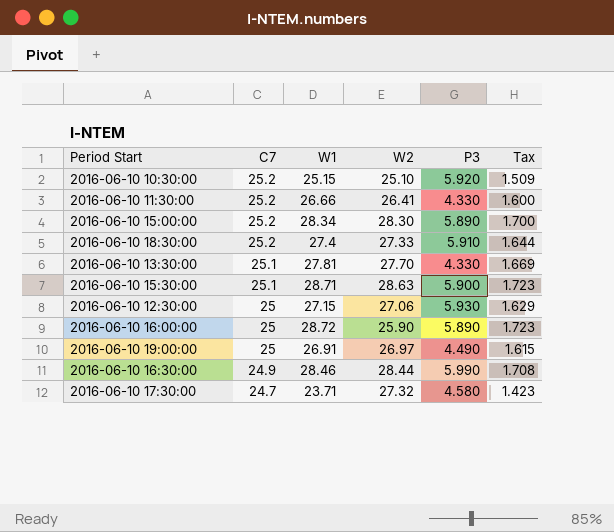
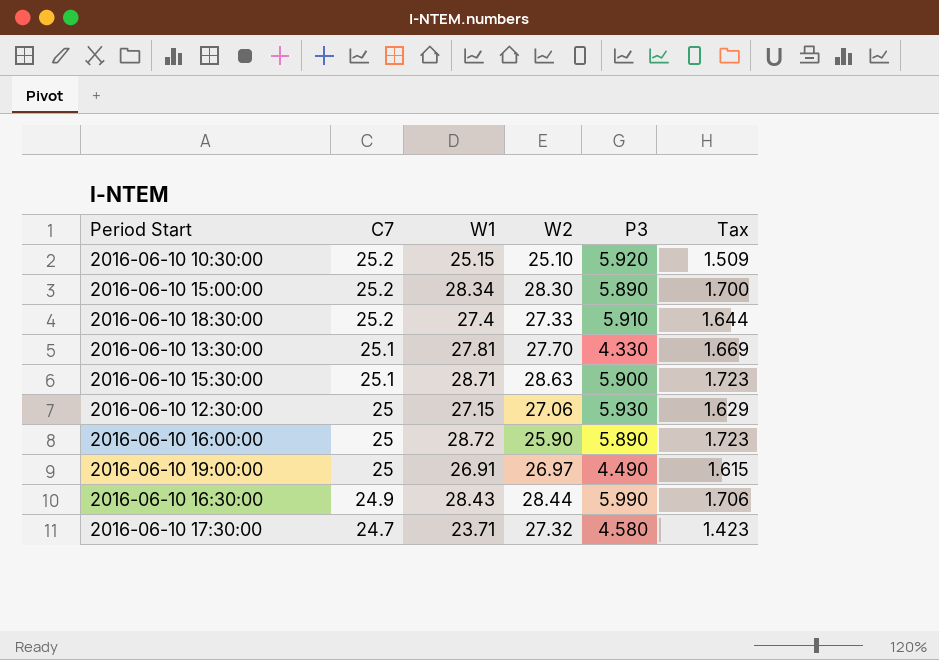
row 2016-06-10 11:30:00: 25.2 | 26.66 | 26.41 | 4.330 | 1.600 -> none
2016-06-10 16:30:00 | W1: 28.46 -> 28.43
2016-06-10 16:30:00 | Tax: 1.708 -> 1.706

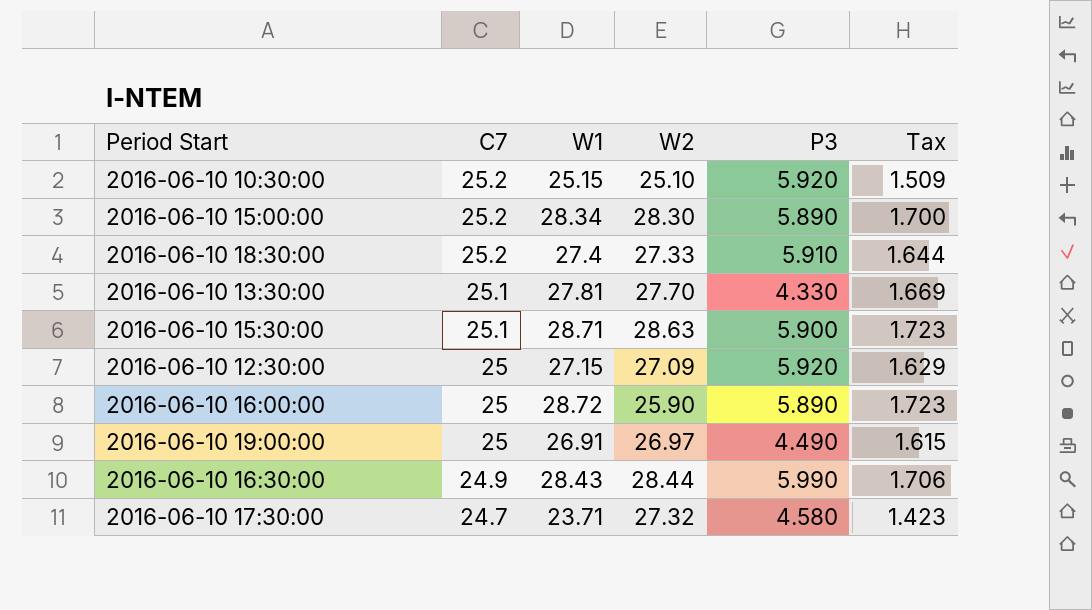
2016-06-10 12:30:00 | W2: 27.06 -> 27.09
2016-06-10 12:30:00 | P3: 5.930 -> 5.920

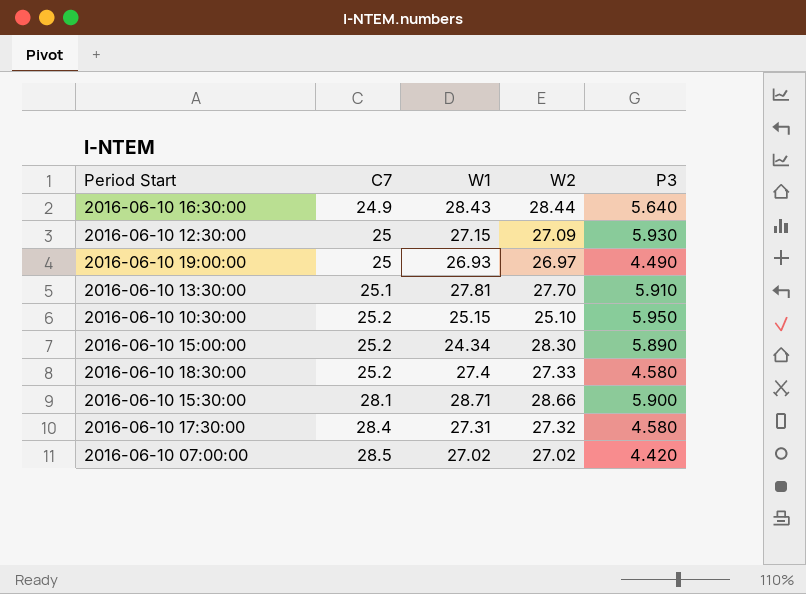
row order: C7 descending -> C7 ascending
column Tax | formula: [W1] * 0.06 -> none
row 2016-06-10 16:00:00: 25 | 28.72 | 25.90 | 5.890 | 1.723 -> none
2016-06-10 16:30:00 | P3: 5.990 -> 5.640
2016-06-10 12:30:00 | P3: 5.920 -> 5.930
2016-06-10 19:00:00 | W1: 26.91 -> 26.93
2016-06-10 13:30:00 | P3: 4.330 -> 5.910
2016-06-10 10:30:00 | P3: 5.920 -> 5.950
2016-06-10 15:00:00 | W1: 28.34 -> 24.34
2016-06-10 18:30:00 | P3: 5.910 -> 4.580
2016-06-10 15:30:00 | C7: 25.1 -> 28.1
2016-06-10 15:30:00 | W2: 28.63 -> 28.66
2016-06-10 17:30:00 | C7: 24.7 -> 28.4
2016-06-10 17:30:00 | W1: 23.71 -> 27.31
row 2016-06-10 07:00:00: none -> 28.5 | 27.02 | 27.02 | 4.420

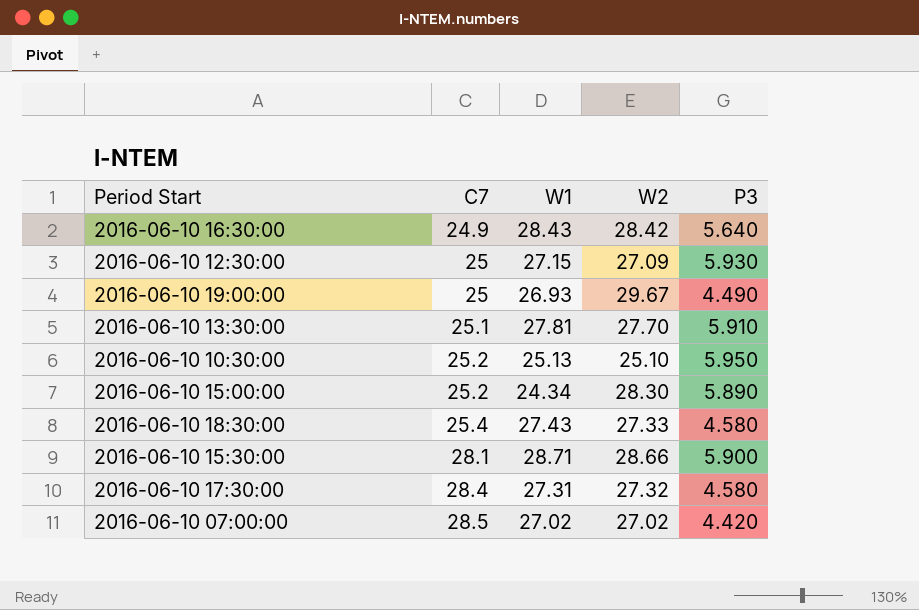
2016-06-10 16:30:00 | W2: 28.44 -> 28.42
2016-06-10 19:00:00 | W2: 26.97 -> 29.67
2016-06-10 10:30:00 | W1: 25.15 -> 25.13
2016-06-10 18:30:00 | C7: 25.2 -> 25.4
2016-06-10 18:30:00 | W1: 27.4 -> 27.43

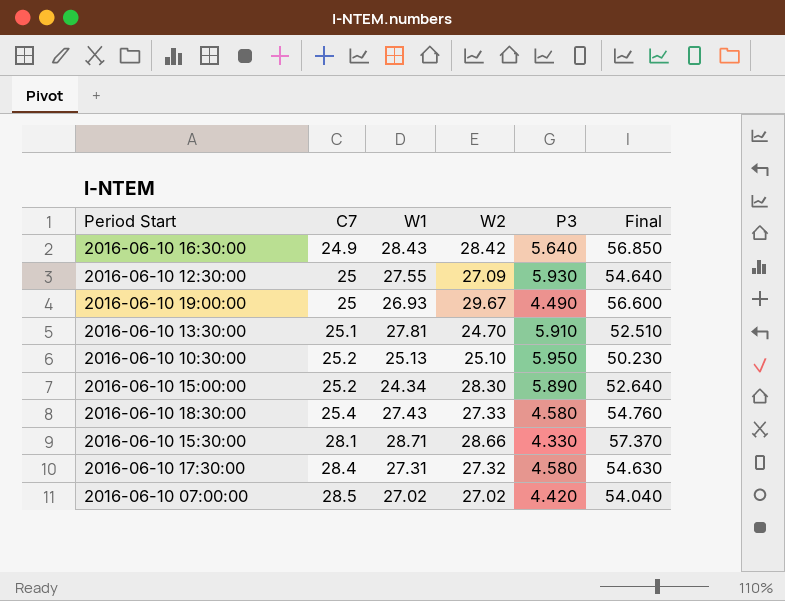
column Final | formula: none -> [W1] + [W2]
2016-06-10 12:30:00 | W1: 27.15 -> 27.55
2016-06-10 13:30:00 | W2: 27.70 -> 24.70
2016-06-10 15:30:00 | P3: 5.900 -> 4.330

